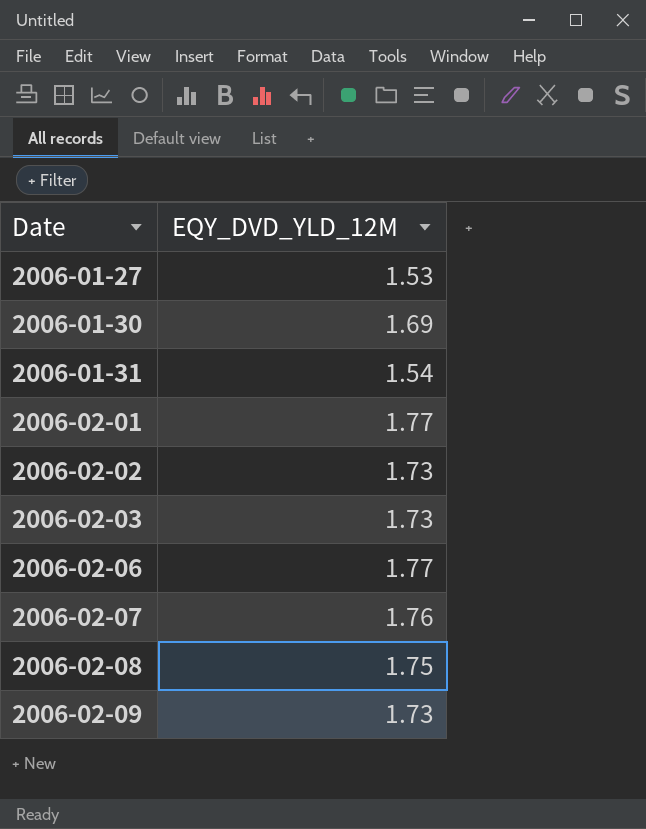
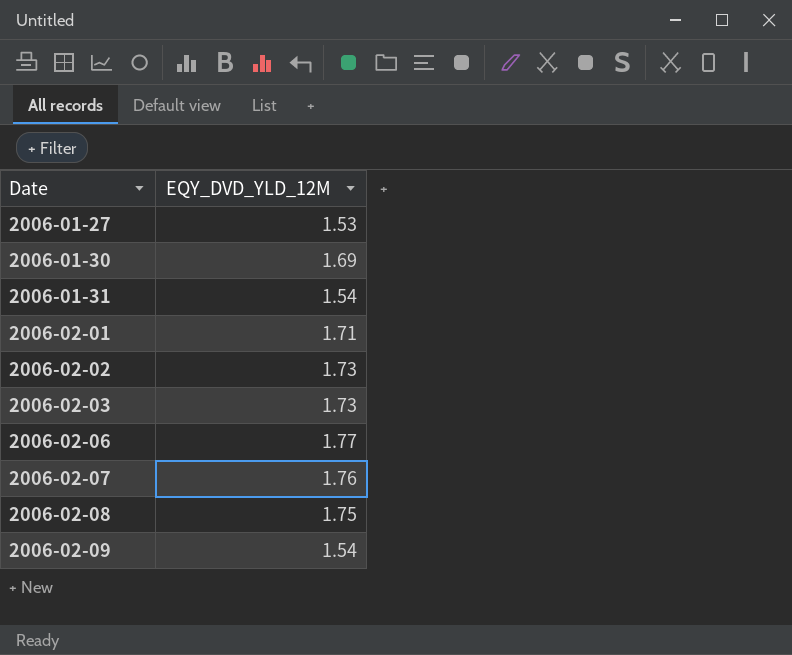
2006-02-01 | EQY_DVD_YLD_12M: 1.77 -> 1.71
2006-02-09 | EQY_DVD_YLD_12M: 1.73 -> 1.54

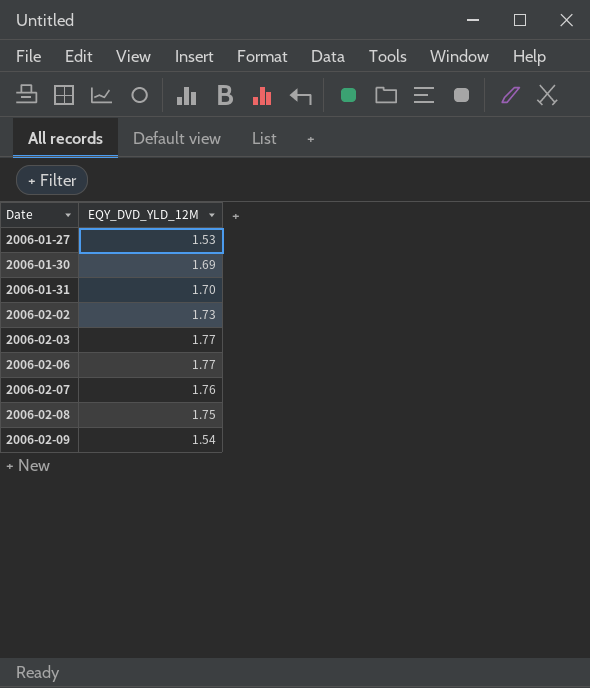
row 2006-02-01: 1.71 -> none
2006-01-31 | EQY_DVD_YLD_12M: 1.54 -> 1.70
2006-02-03 | EQY_DVD_YLD_12M: 1.73 -> 1.77

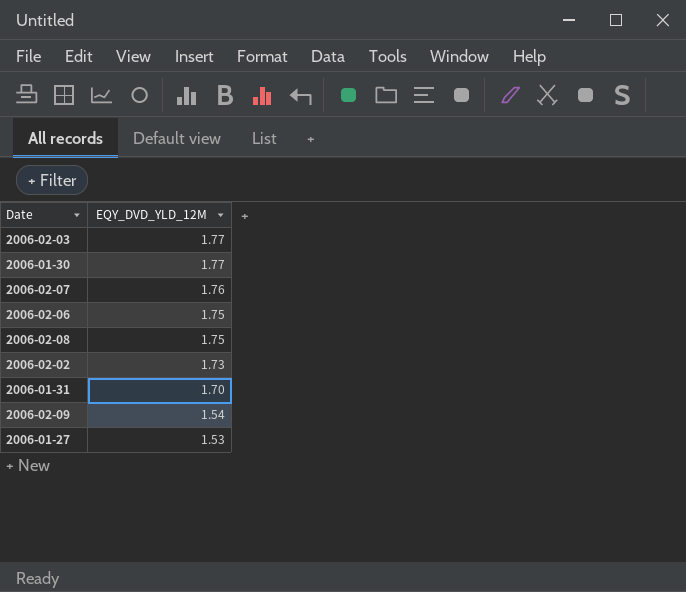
row order: Date ascending -> EQY_DVD_YLD_12M descending
2006-01-30 | EQY_DVD_YLD_12M: 1.69 -> 1.77
2006-02-06 | EQY_DVD_YLD_12M: 1.77 -> 1.75

